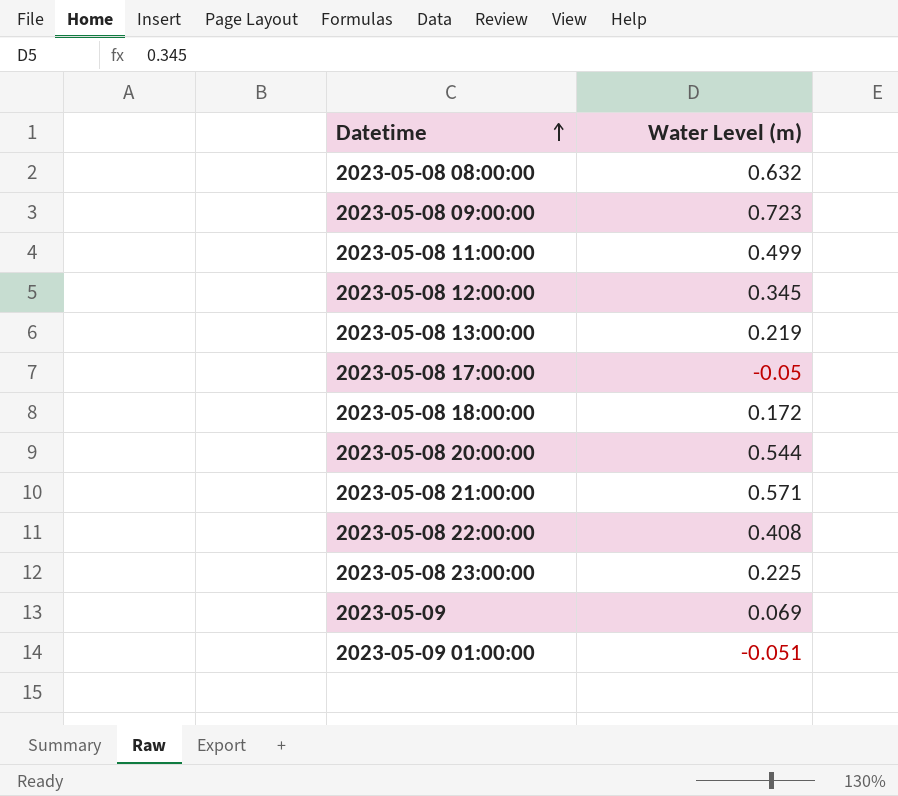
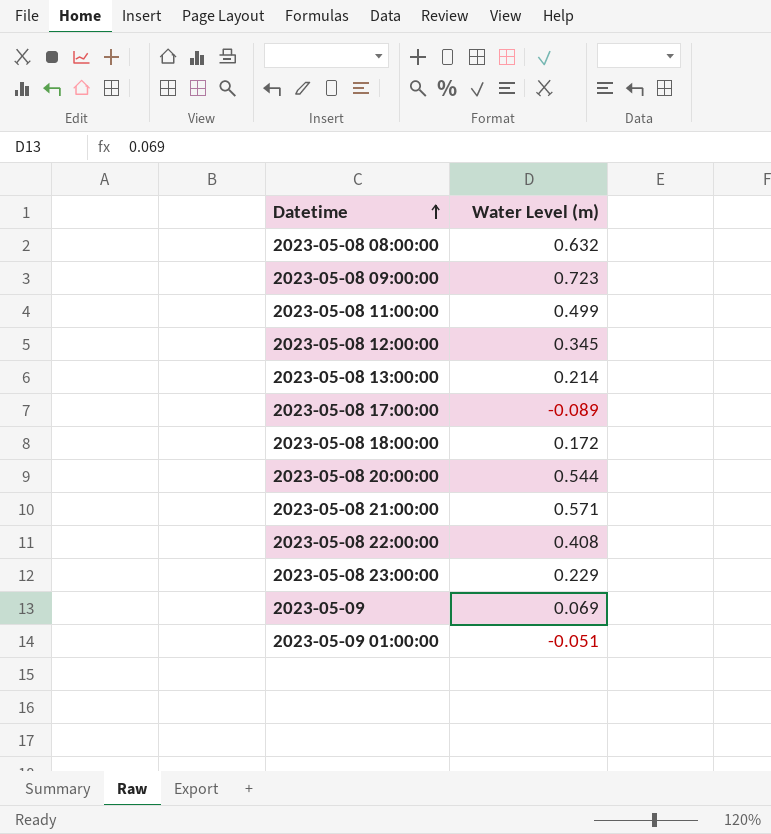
2023-05-08 13:00:00 | Water Level (m): 0.219 -> 0.214
2023-05-08 17:00:00 | Water Level (m): -0.05 -> -0.089
2023-05-08 23:00:00 | Water Level (m): 0.225 -> 0.229

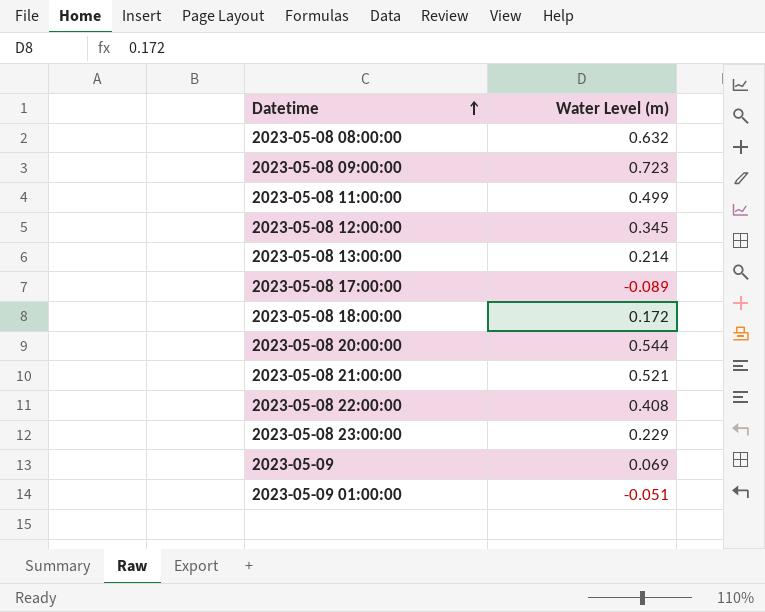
2023-05-08 21:00:00 | Water Level (m): 0.571 -> 0.521

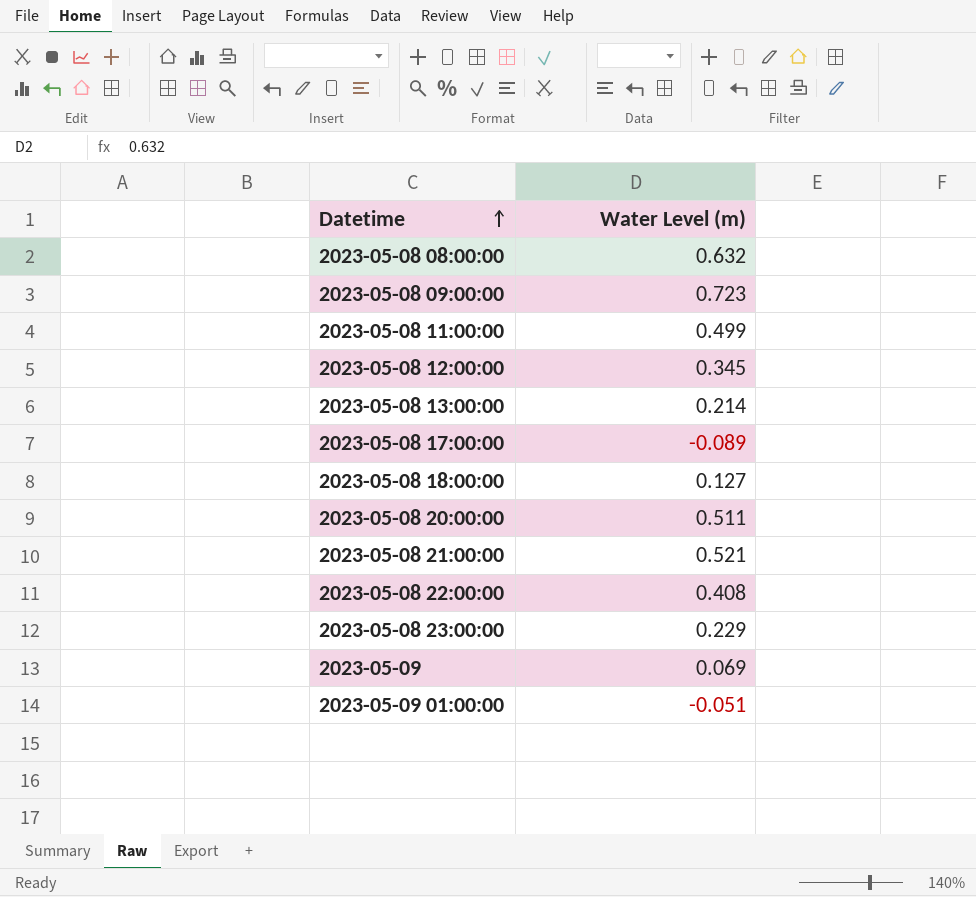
2023-05-08 18:00:00 | Water Level (m): 0.172 -> 0.127
2023-05-08 20:00:00 | Water Level (m): 0.544 -> 0.511

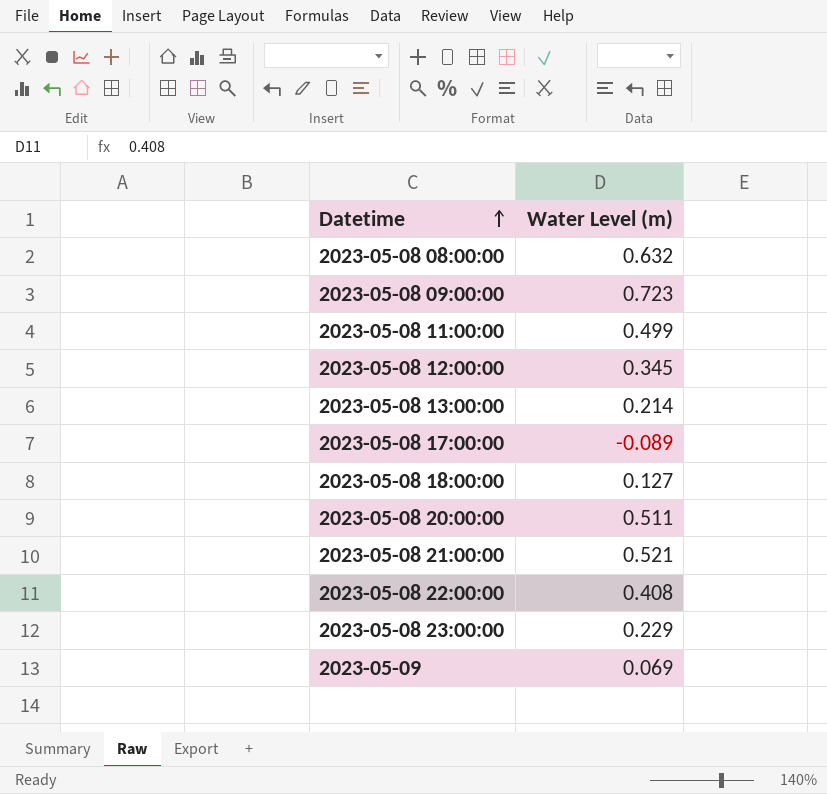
row 2023-05-09 01:00:00: -0.051 -> none

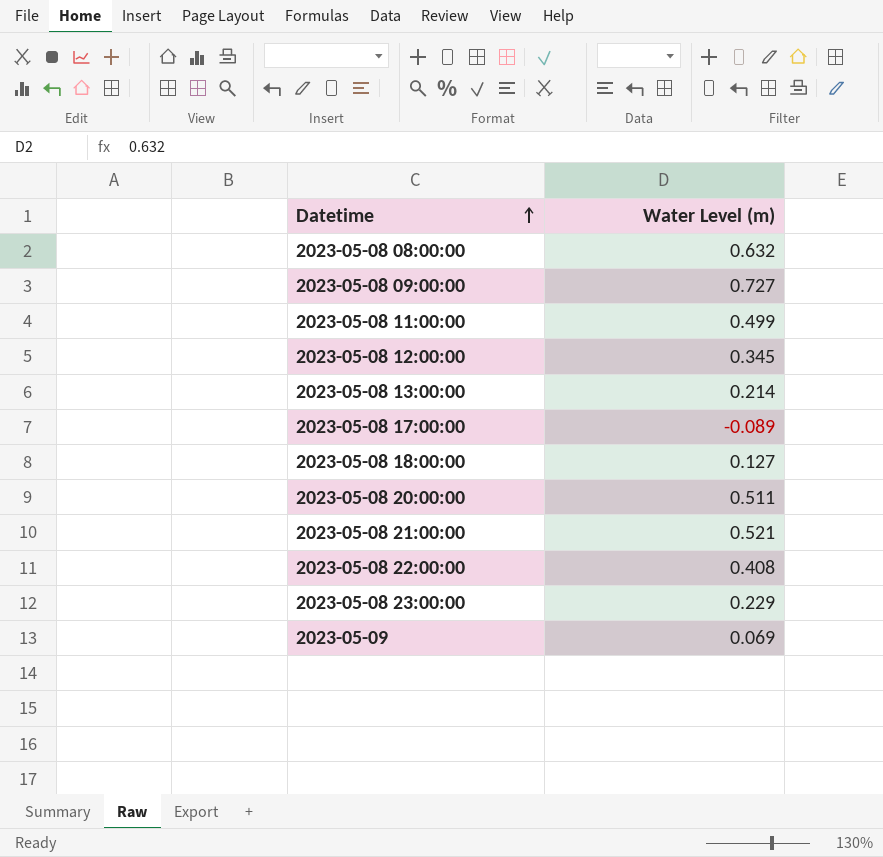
2023-05-08 09:00:00 | Water Level (m): 0.723 -> 0.727

